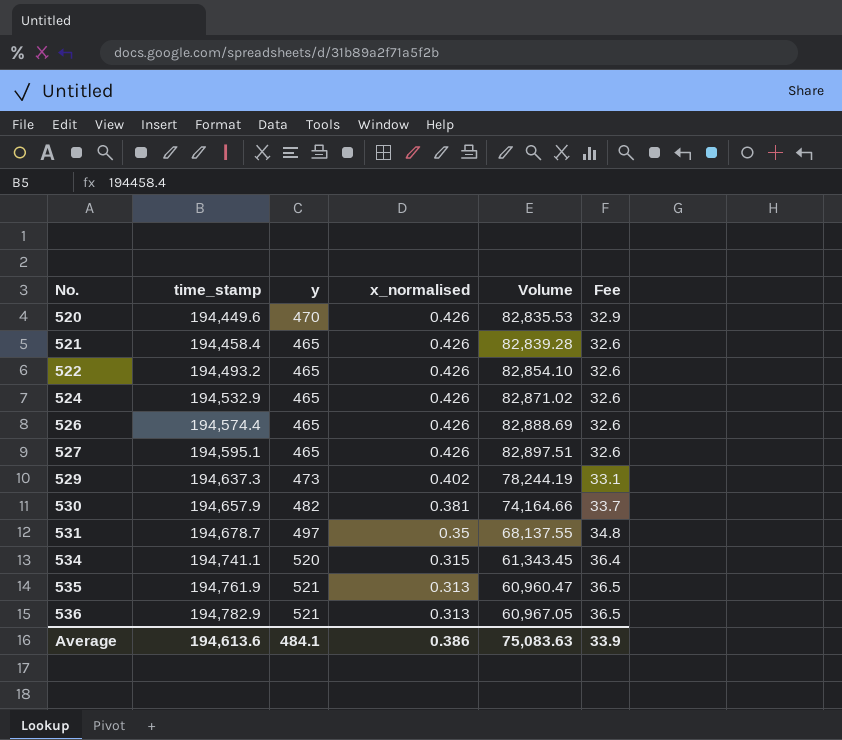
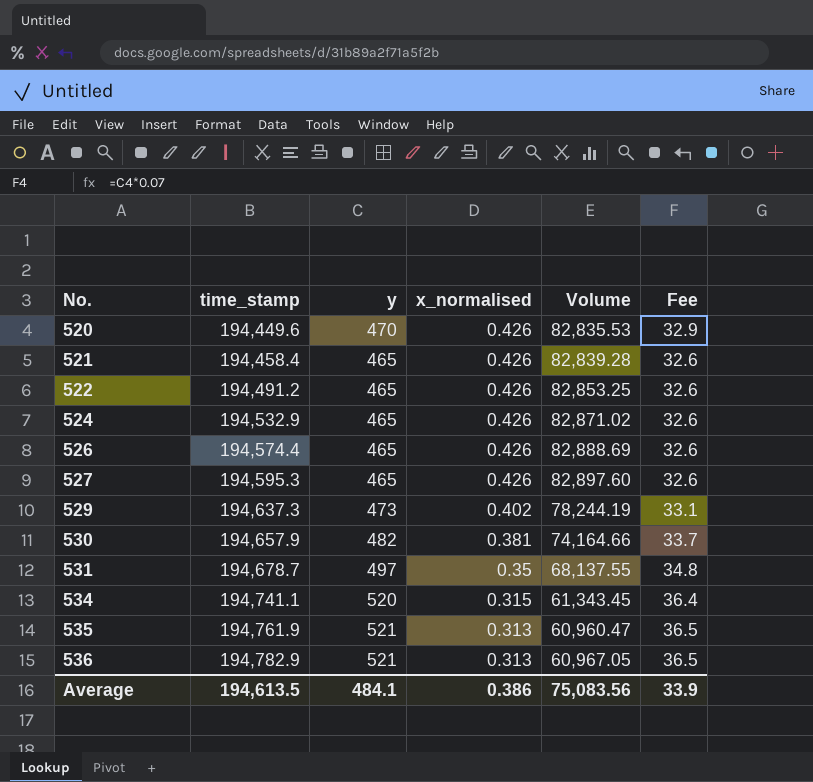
522 | time_stamp: 194,493.2 -> 194,491.2
522 | Volume: 82,854.10 -> 82,853.25
527 | time_stamp: 194,595.1 -> 194,595.3
527 | Volume: 82,897.51 -> 82,897.60
Average | time_stamp: 194,613.6 -> 194,613.5
Average | Volume: 75,083.63 -> 75,083.56

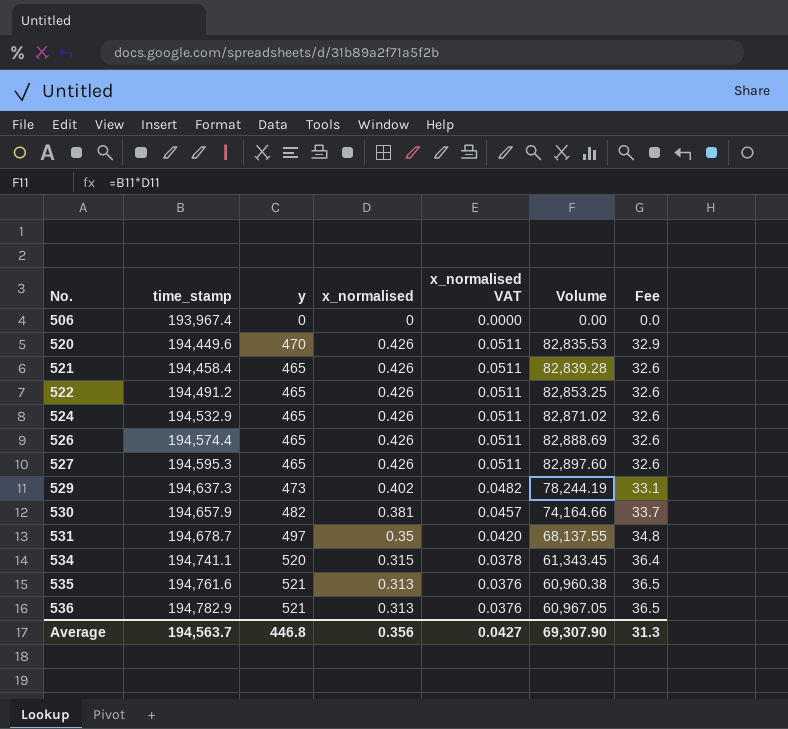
column x_normalised VAT | formula: none -> [x_normalised] * 0.12
row 506: none -> 193,967.4 | 0 | 0 | 0.0000 | 0.00 | 0.0
535 | time_stamp: 194,761.9 -> 194,761.6
535 | Volume: 60,960.47 -> 60,960.38
Average | time_stamp: 194,613.5 -> 194,563.7
Average | y: 484.1 -> 446.8
Average | x_normalised: 0.386 -> 0.356
Average | Volume: 75,083.56 -> 69,307.90
Average | Fee: 33.9 -> 31.3

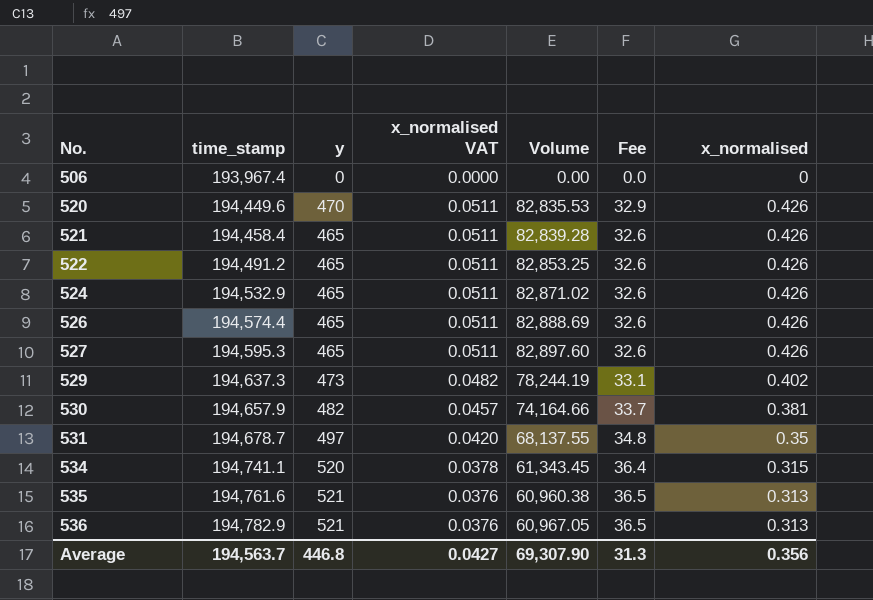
column x_normalised | position: 4 -> 7

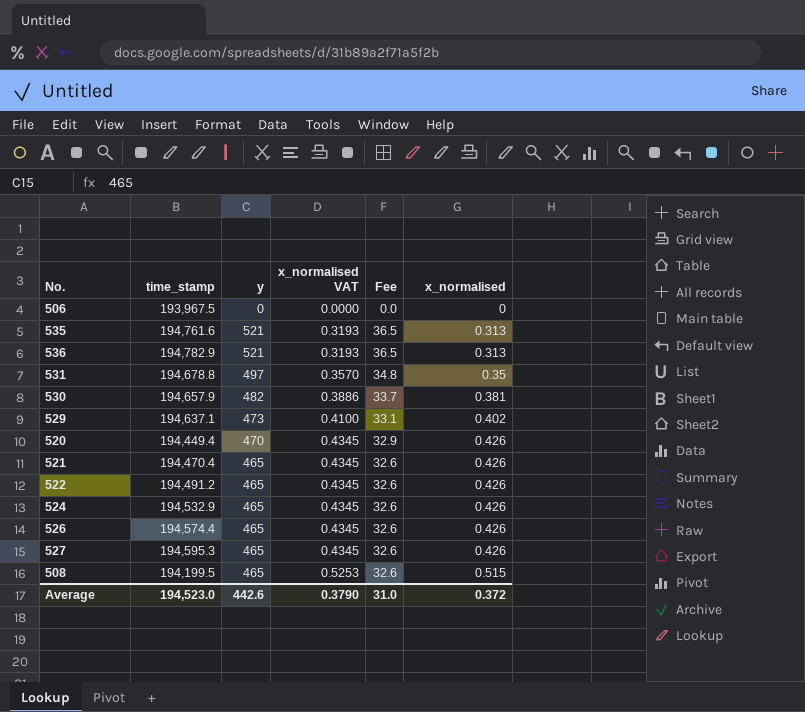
row order: No. ascending -> x_normalised VAT ascending
column Volume | formula: [time_stamp] * [x_normalised] -> none
column x_normalised VAT | formula: [x_normalised] * 0.12 -> [x_normalised] * 1.02
row 534: 194,741.1 | 520 | 0.0378 | 61,343.45 | 36.4 | 0.315 -> none
506 | time_stamp: 193,967.4 -> 193,967.5
531 | time_stamp: 194,678.7 -> 194,678.8
529 | time_stamp: 194,637.3 -> 194,637.1
520 | time_stamp: 194,449.6 -> 194,449.4
521 | time_stamp: 194,458.4 -> 194,470.4
row 508: none -> 194,199.5 | 465 | 0.5253 | 32.6 | 0.515
Average | time_stamp: 194,563.7 -> 194,523.0
Average | y: 446.8 -> 442.6
Average | x_normalised VAT: 0.0427 -> 0.3790
Average | Fee: 31.3 -> 31.0
Average | x_normalised: 0.356 -> 0.372

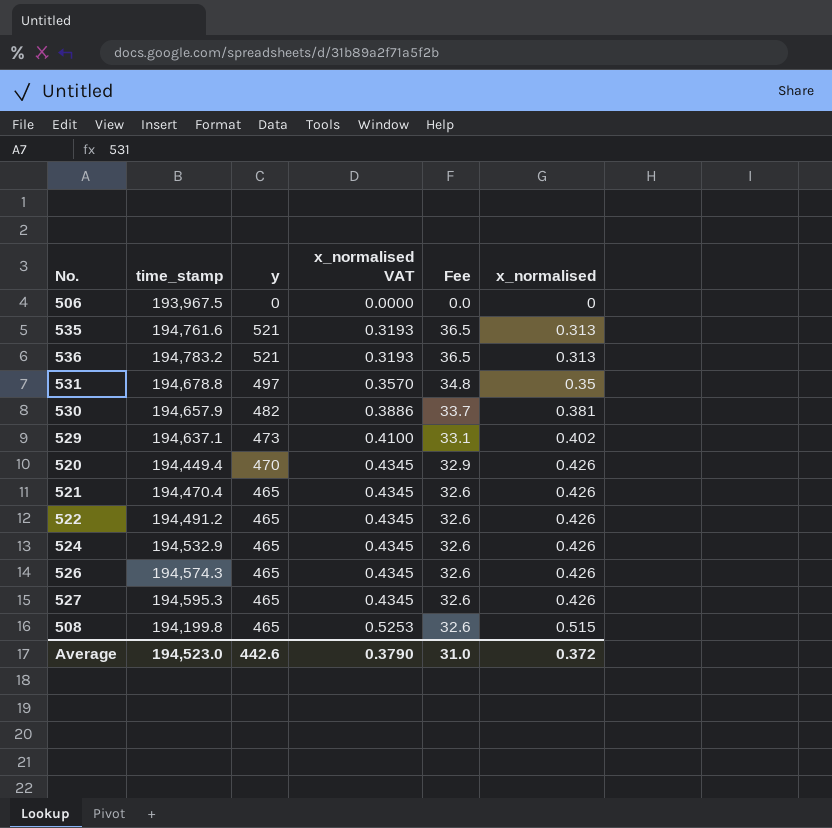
536 | time_stamp: 194,782.9 -> 194,783.2
526 | time_stamp: 194,574.4 -> 194,574.3
508 | time_stamp: 194,199.5 -> 194,199.8

